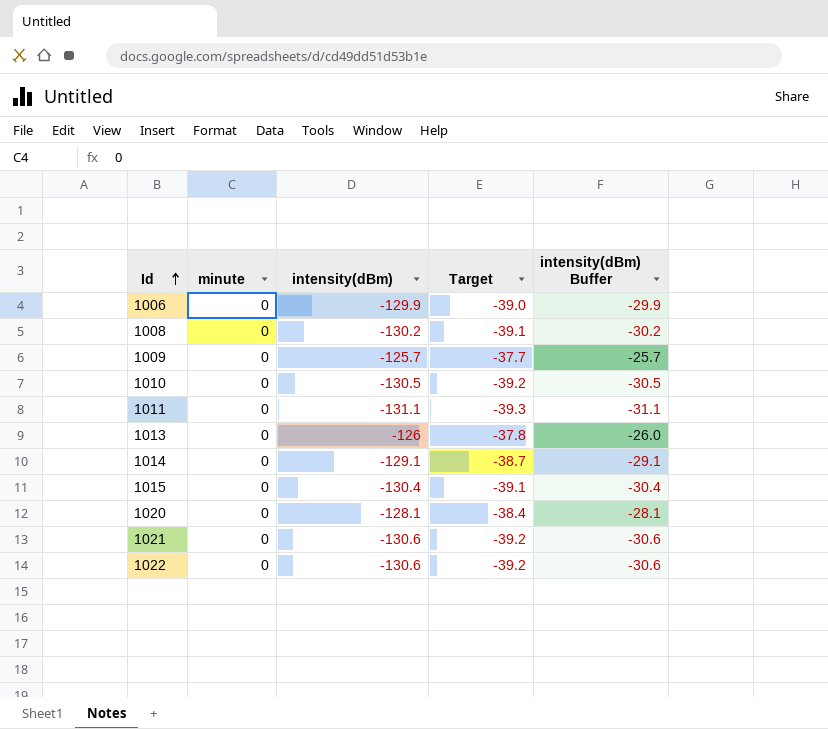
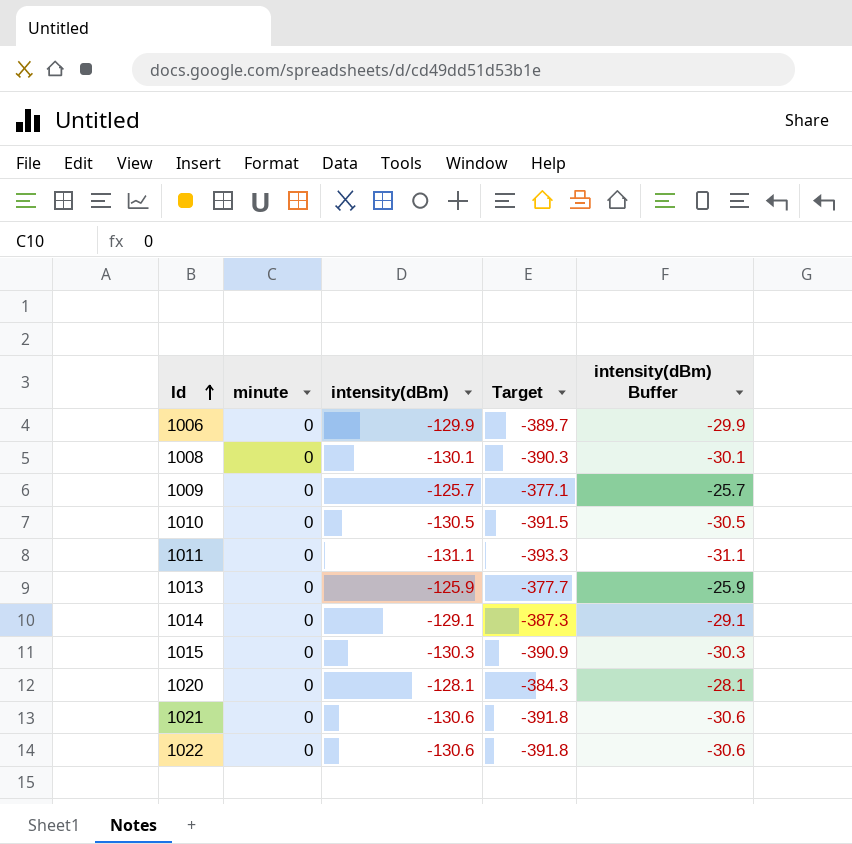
column Target | formula: [intensity(dBm)] * 0.3 -> [intensity(dBm)] * 3
1008 | intensity(dBm): -130.2 -> -130.1
1008 | intensity(dBm) Buffer: -30.2 -> -30.1
1013 | intensity(dBm): -126 -> -125.9
1013 | intensity(dBm) Buffer: -26.0 -> -25.9
1015 | intensity(dBm): -130.4 -> -130.3
1015 | intensity(dBm) Buffer: -30.4 -> -30.3

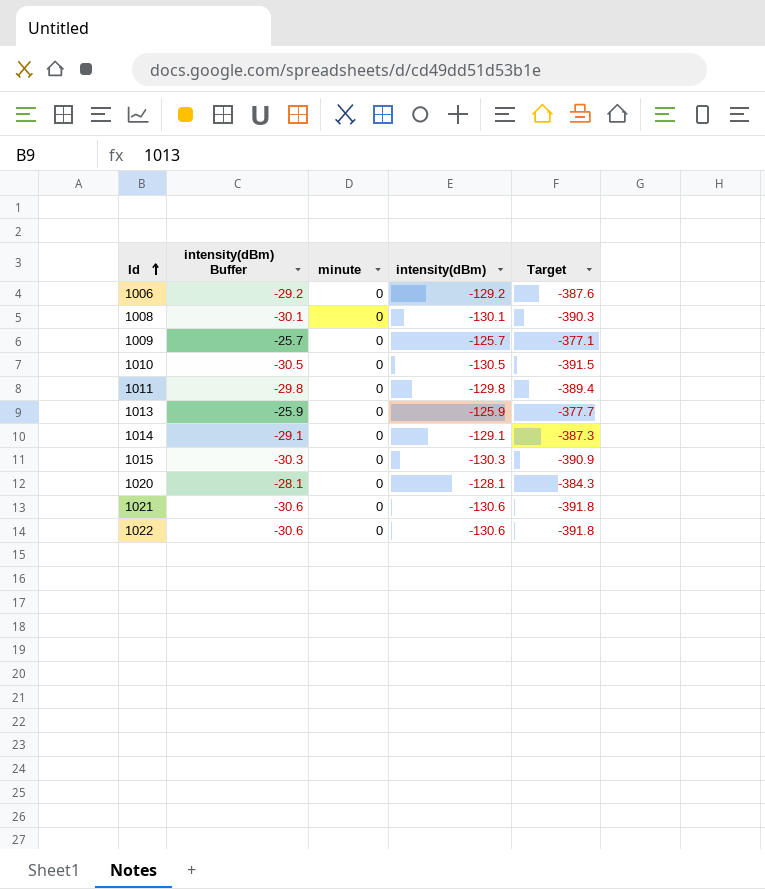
column intensity(dBm) Buffer | position: 5 -> 2
1006 | intensity(dBm) Buffer: -29.9 -> -29.2
1006 | intensity(dBm): -129.9 -> -129.2
1006 | Target: -389.7 -> -387.6
1011 | intensity(dBm) Buffer: -31.1 -> -29.8
1011 | intensity(dBm): -131.1 -> -129.8
1011 | Target: -393.3 -> -389.4

